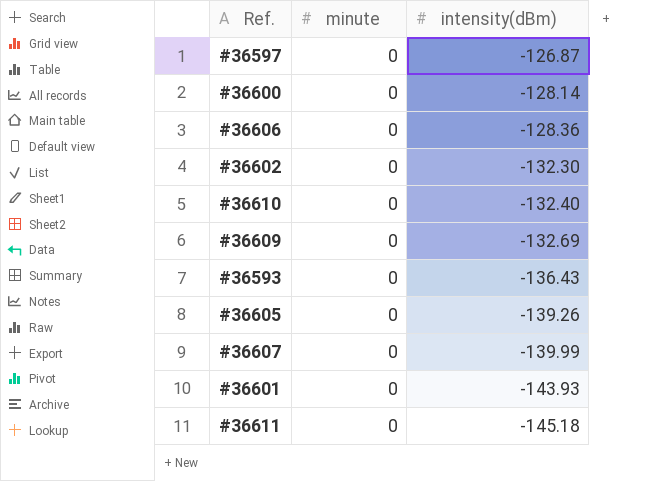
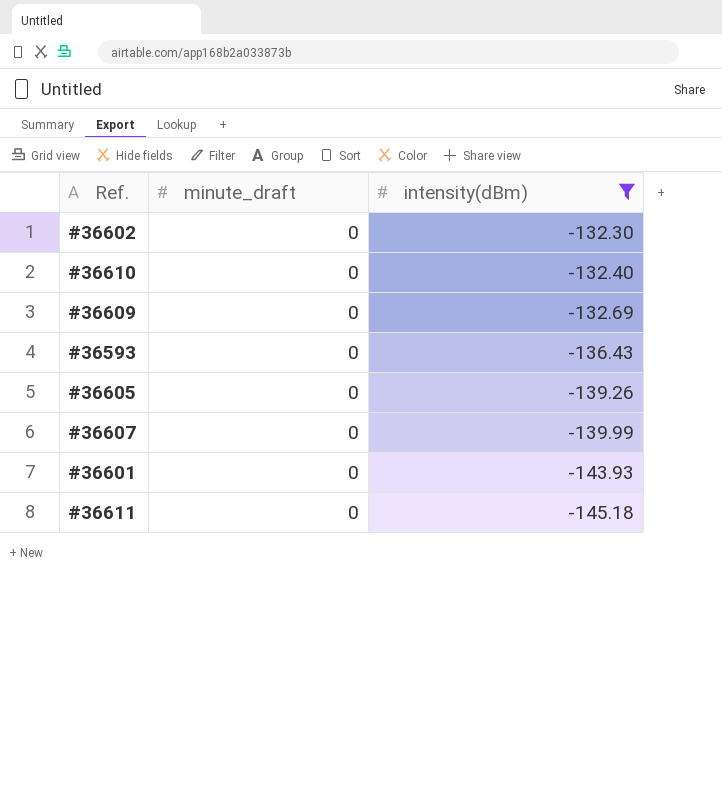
filter: none -> intensity(dBm) <= -132.30
column name: minute -> minute_draft

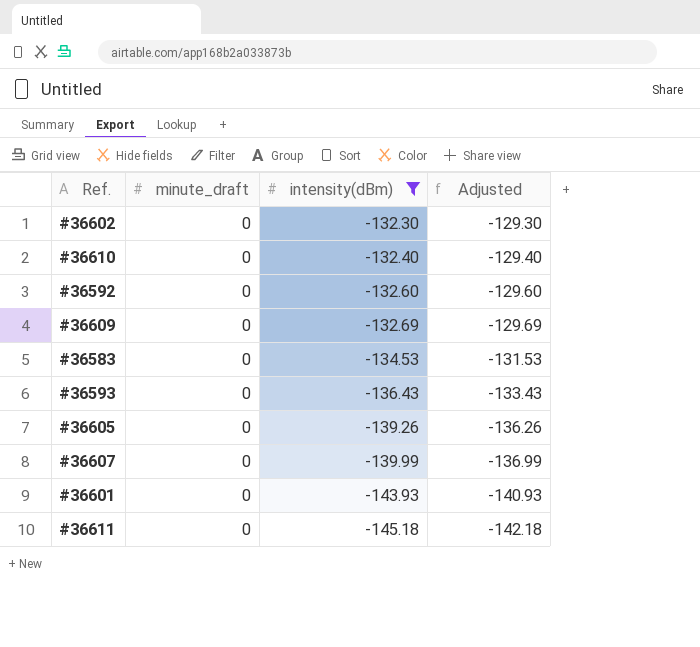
column Adjusted | formula: none -> [intensity(dBm)] + 3
row #36592: none -> 0 | -132.60 | -129.60
row #36583: none -> 0 | -134.53 | -131.53

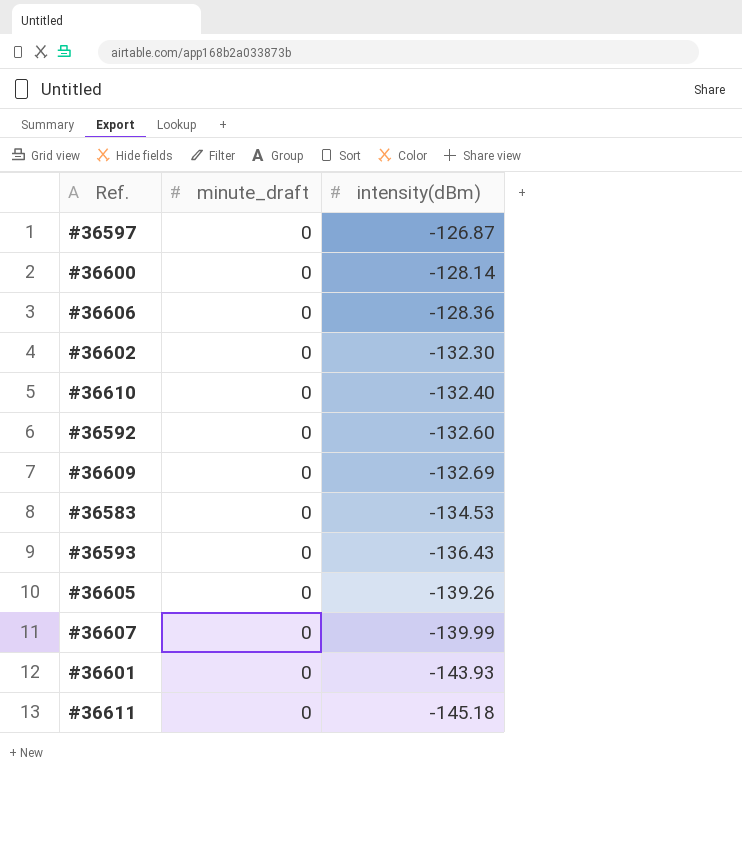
filter: intensity(dBm) <= -132.30 -> none
column Adjusted | formula: [intensity(dBm)] + 3 -> none

